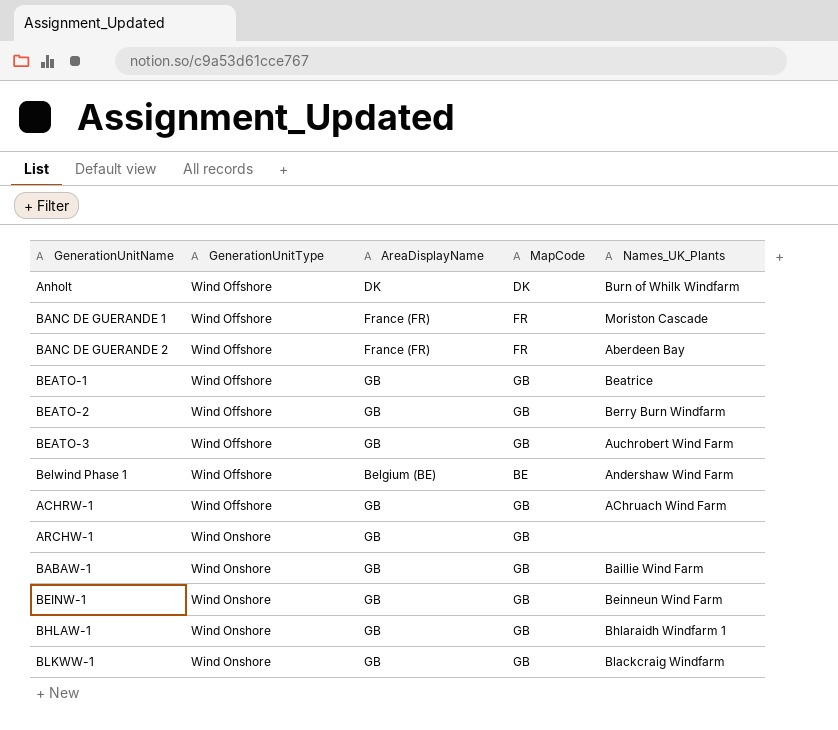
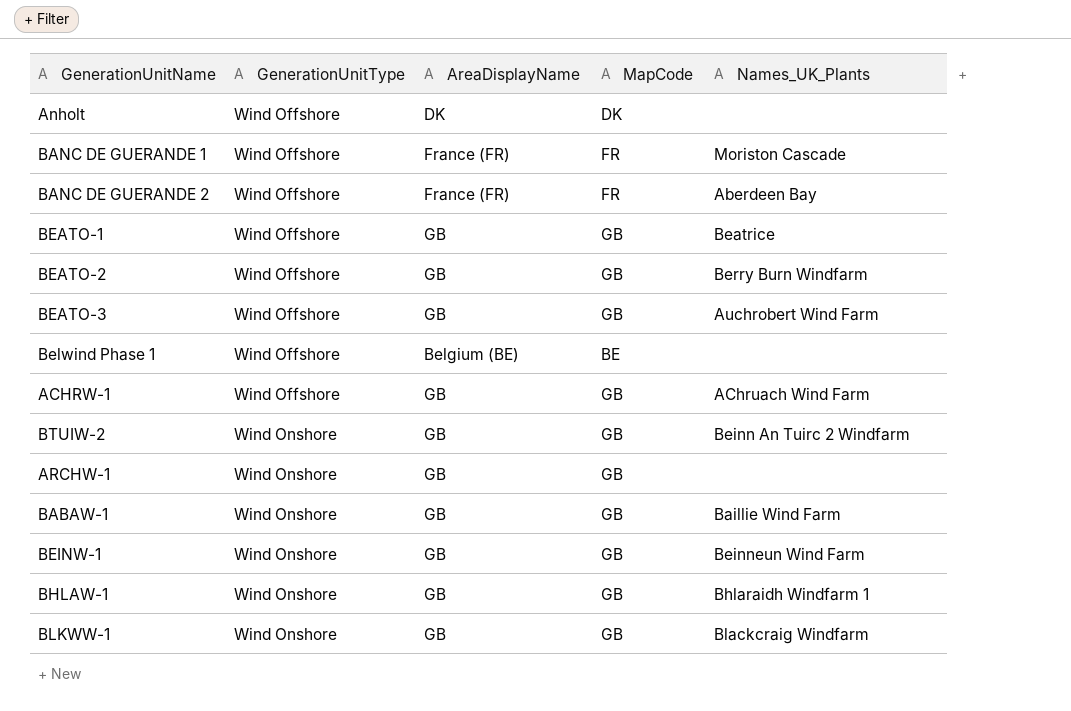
Anholt | Names_UK_Plants: Burn of Whilk Windfarm -> none
Belwind Phase 1 | Names_UK_Plants: Andershaw Wind Farm -> none
row BTUIW-2: none -> Wind Onshore | GB | GB | Beinn An Tuirc 2 Windfarm

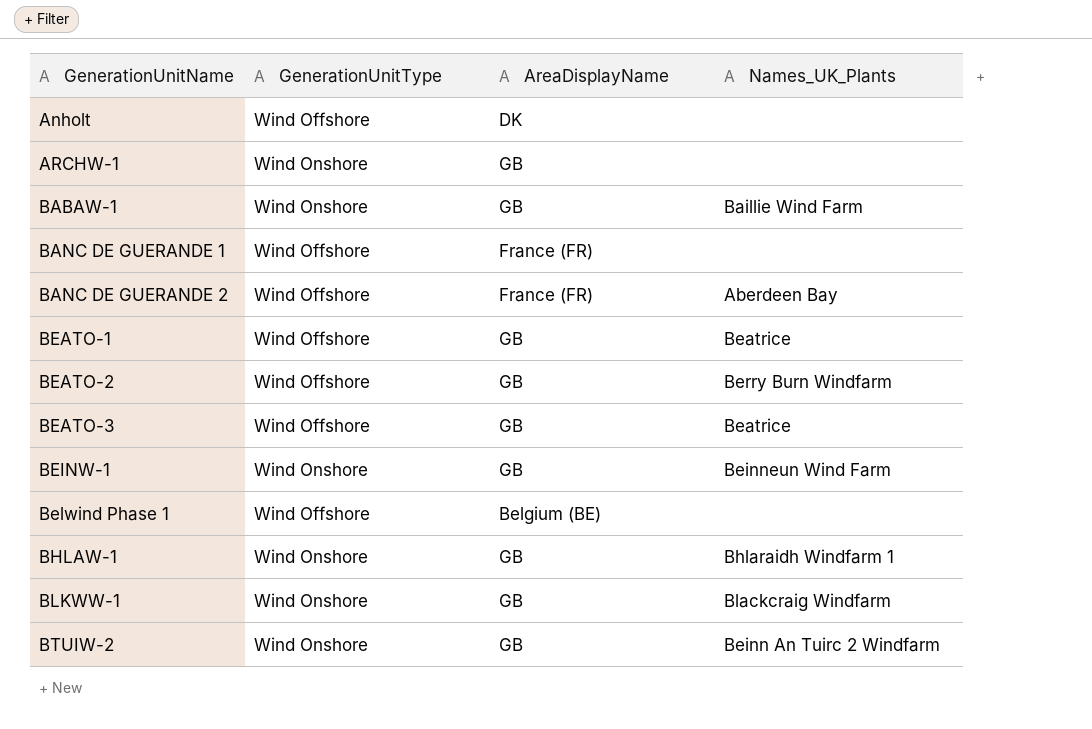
row order: GenerationUnitType ascending -> GenerationUnitName ascending
column MapCode | position: 4 -> none
row ACHRW-1: Wind Offshore | GB | GB | AChruach Wind Farm -> none
BANC DE GUERANDE 1 | Names_UK_Plants: Moriston Cascade -> none
BEATO-3 | Names_UK_Plants: Auchrobert Wind Farm -> Beatrice

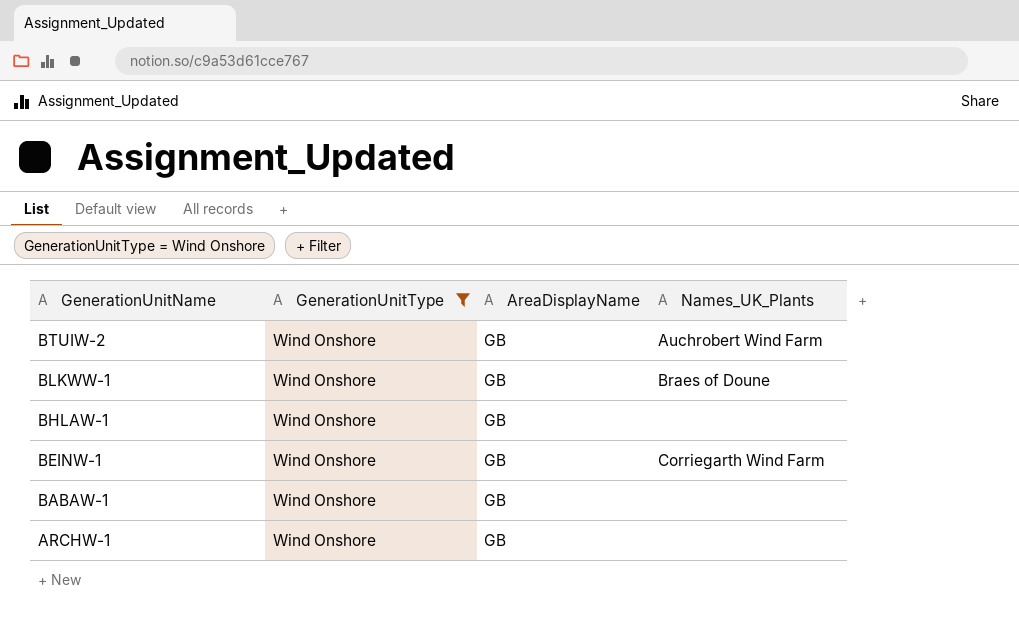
filter: none -> GenerationUnitType = Wind Onshore
row order: GenerationUnitName ascending -> GenerationUnitName descending
BTUIW-2 | Names_UK_Plants: Beinn An Tuirc 2 Windfarm -> Auchrobert Wind Farm
BLKWW-1 | Names_UK_Plants: Blackcraig Windfarm -> Braes of Doune
BHLAW-1 | Names_UK_Plants: Bhlaraidh Windfarm 1 -> none
BEINW-1 | Names_UK_Plants: Beinneun Wind Farm -> Corriegarth Wind Farm
BABAW-1 | Names_UK_Plants: Baillie Wind Farm -> none

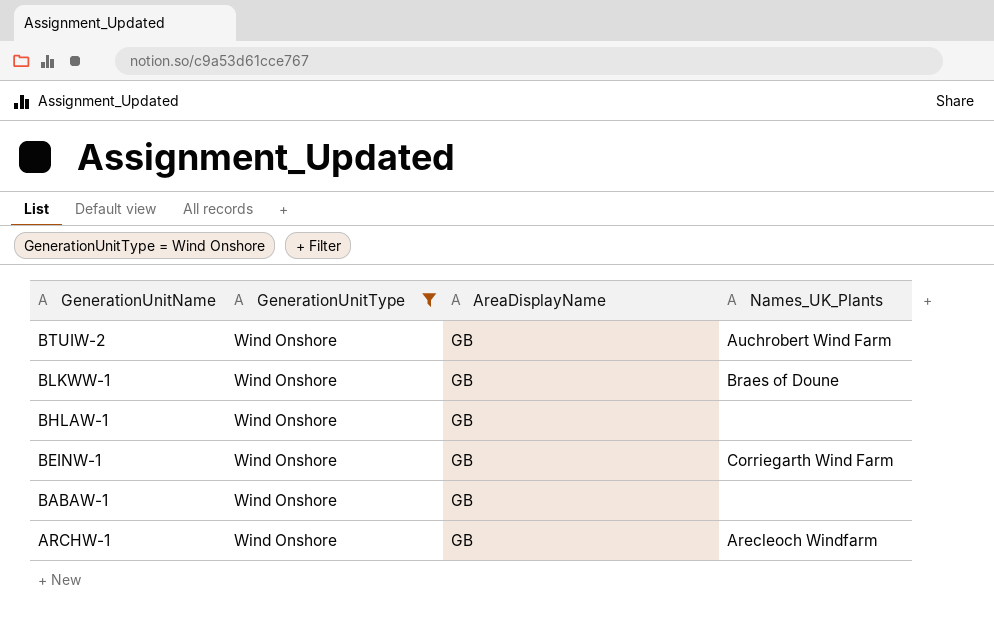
ARCHW-1 | Names_UK_Plants: none -> Arecleoch Windfarm

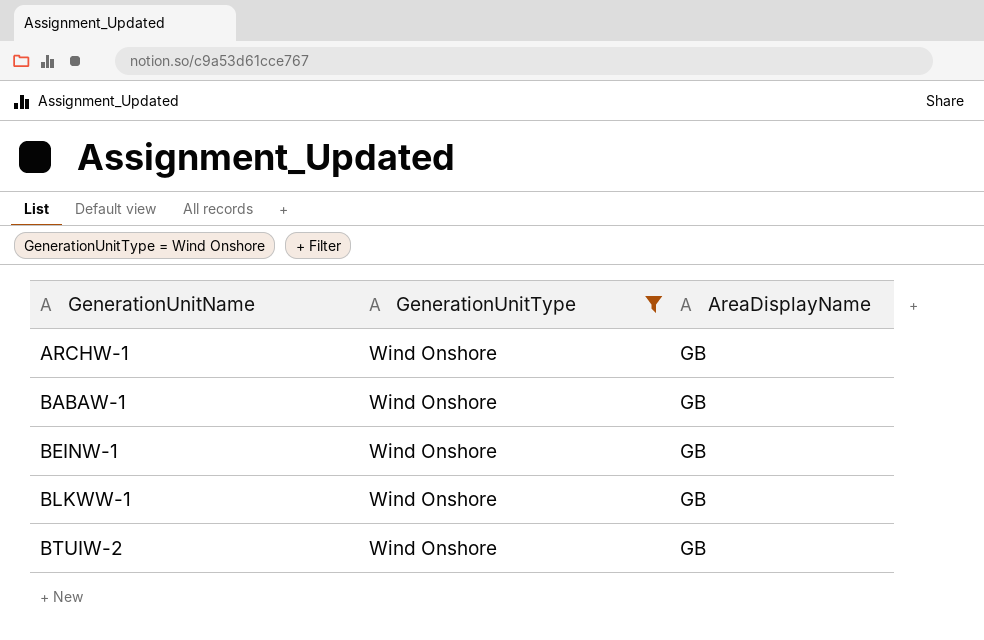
row order: GenerationUnitName descending -> GenerationUnitName ascending
column Names_UK_Plants | position: 4 -> none
row BHLAW-1: Wind Onshore | GB | none -> none

